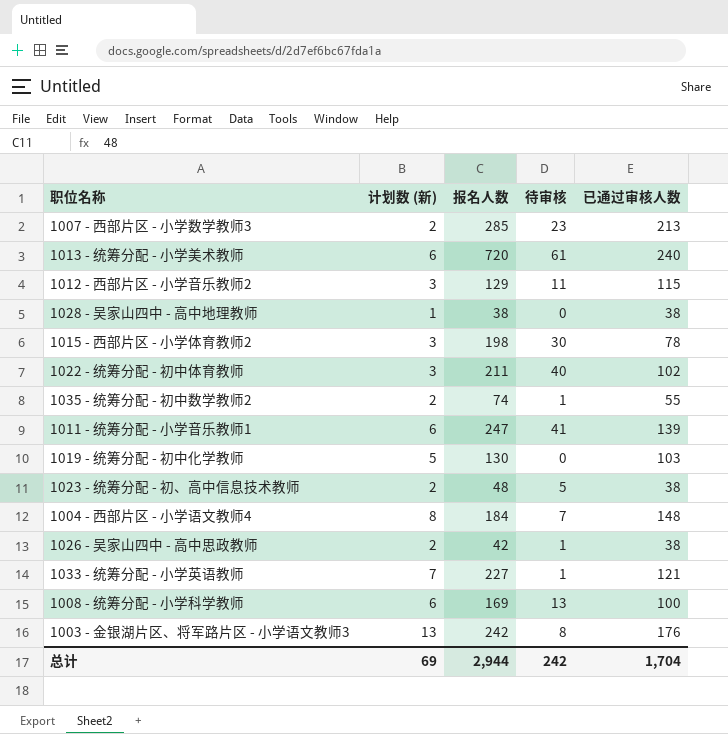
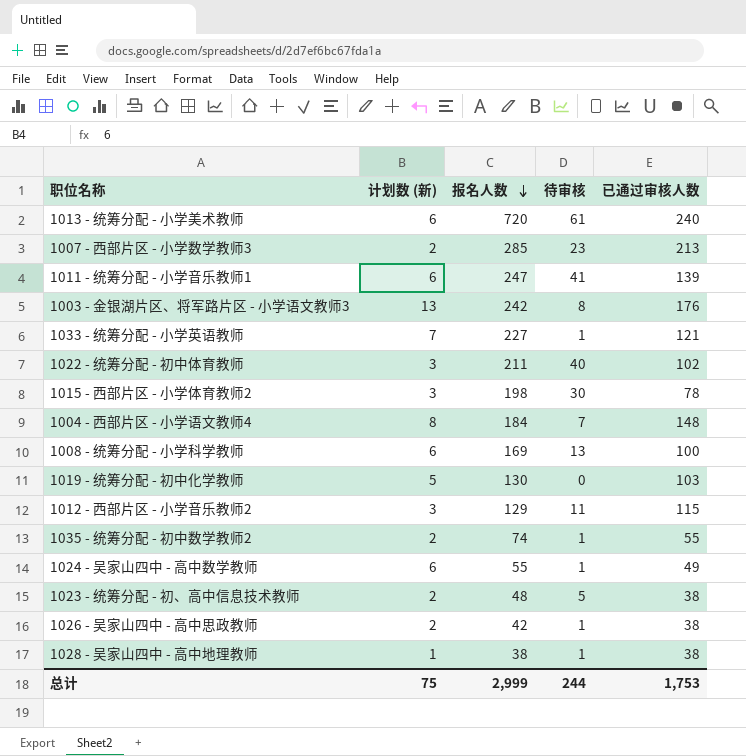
row order: none -> 报名人数 descending
row 1024 - 吴家山四中 - 高中数学教师: none -> 6 | 55 | 1 | 49
1028 - 吴家山四中 - 高中地理教师 | 待审核: 0 -> 1
总计 | 计划数 (新): 69 -> 75
总计 | 报名人数: 2,944 -> 2,999
总计 | 待审核: 242 -> 244
总计 | 已通过审核人数: 1,704 -> 1,753

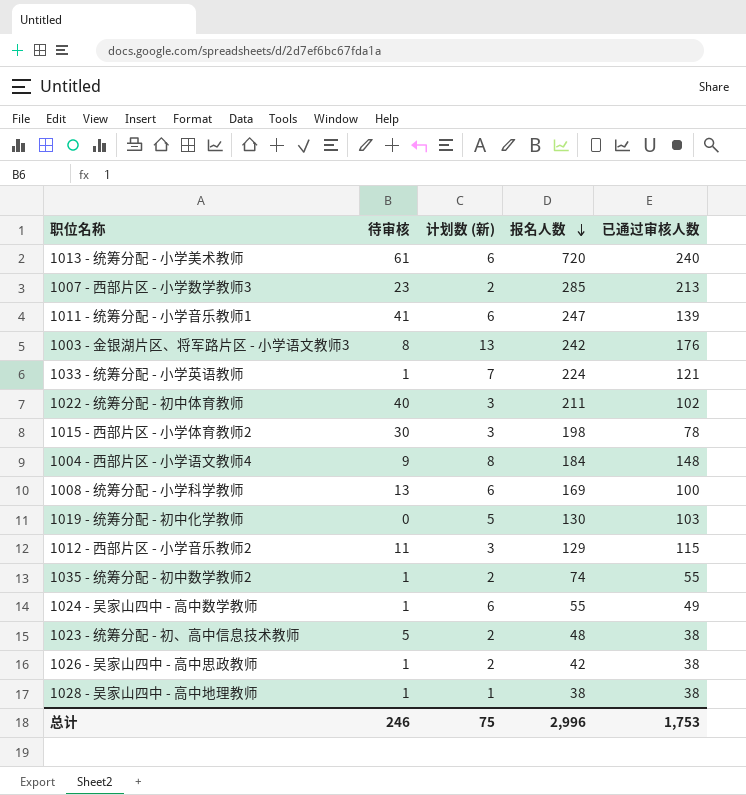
column 待审核 | position: 4 -> 2
1033 - 统筹分配 - 小学英语教师 | 报名人数: 227 -> 224
1004 - 西部片区 - 小学语文教师4 | 待审核: 7 -> 9
总计 | 待审核: 244 -> 246
总计 | 报名人数: 2,999 -> 2,996

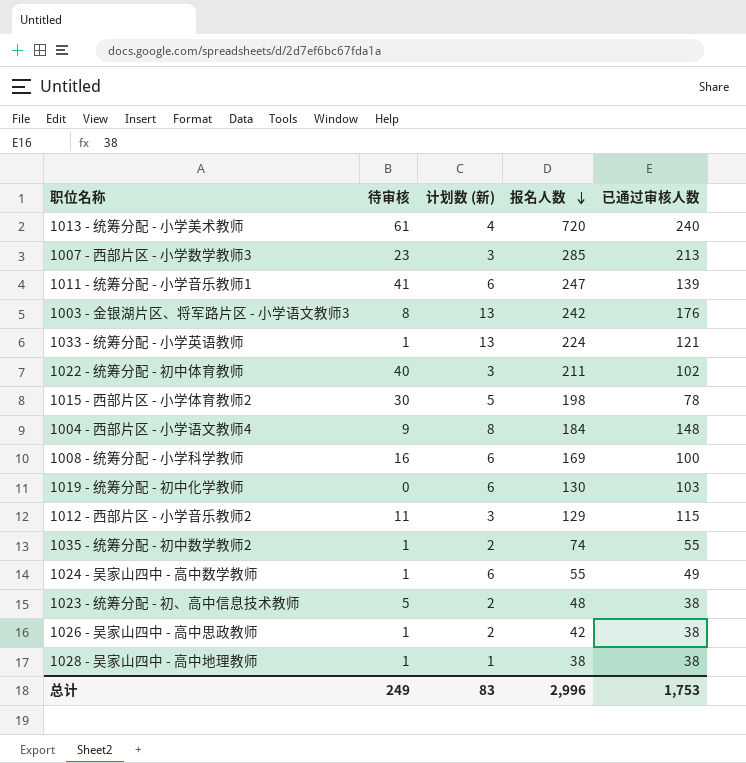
1013 - 统筹分配 - 小学美术教师 | 计划数 (新): 6 -> 4
1007 - 西部片区 - 小学数学教师3 | 计划数 (新): 2 -> 3
1033 - 统筹分配 - 小学英语教师 | 计划数 (新): 7 -> 13
1015 - 西部片区 - 小学体育教师2 | 计划数 (新): 3 -> 5
1008 - 统筹分配 - 小学科学教师 | 待审核: 13 -> 16
1019 - 统筹分配 - 初中化学教师 | 计划数 (新): 5 -> 6
总计 | 待审核: 246 -> 249
总计 | 计划数 (新): 75 -> 83

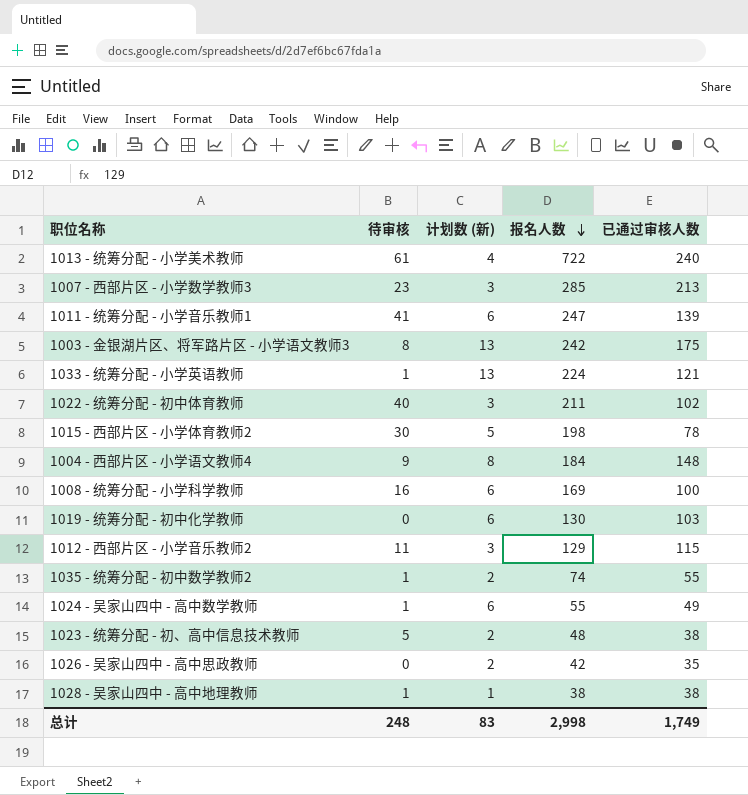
1013 - 统筹分配 - 小学美术教师 | 报名人数: 720 -> 722
1003 - 金银湖片区、将军路片区 - 小学语文教师3 | 已通过审核人数: 176 -> 175
1026 - 吴家山四中 - 高中思政教师 | 待审核: 1 -> 0
1026 - 吴家山四中 - 高中思政教师 | 已通过审核人数: 38 -> 35
总计 | 待审核: 249 -> 248
总计 | 报名人数: 2,996 -> 2,998
总计 | 已通过审核人数: 1,753 -> 1,749

